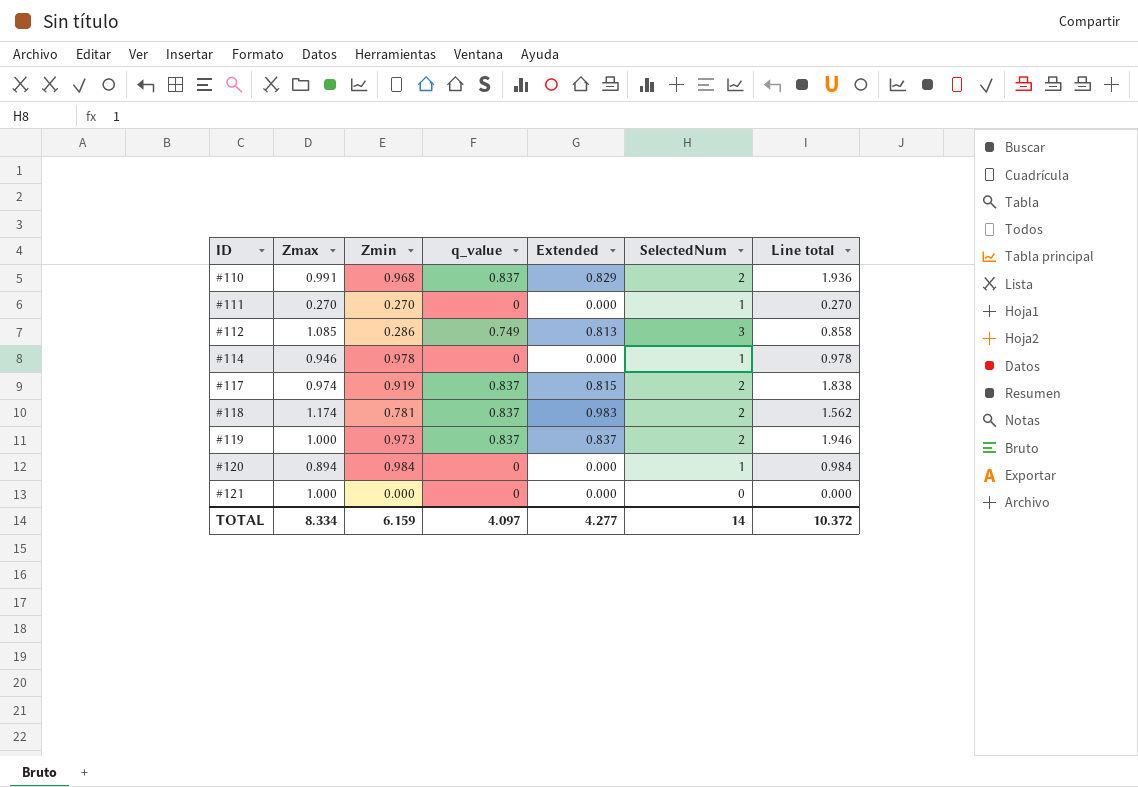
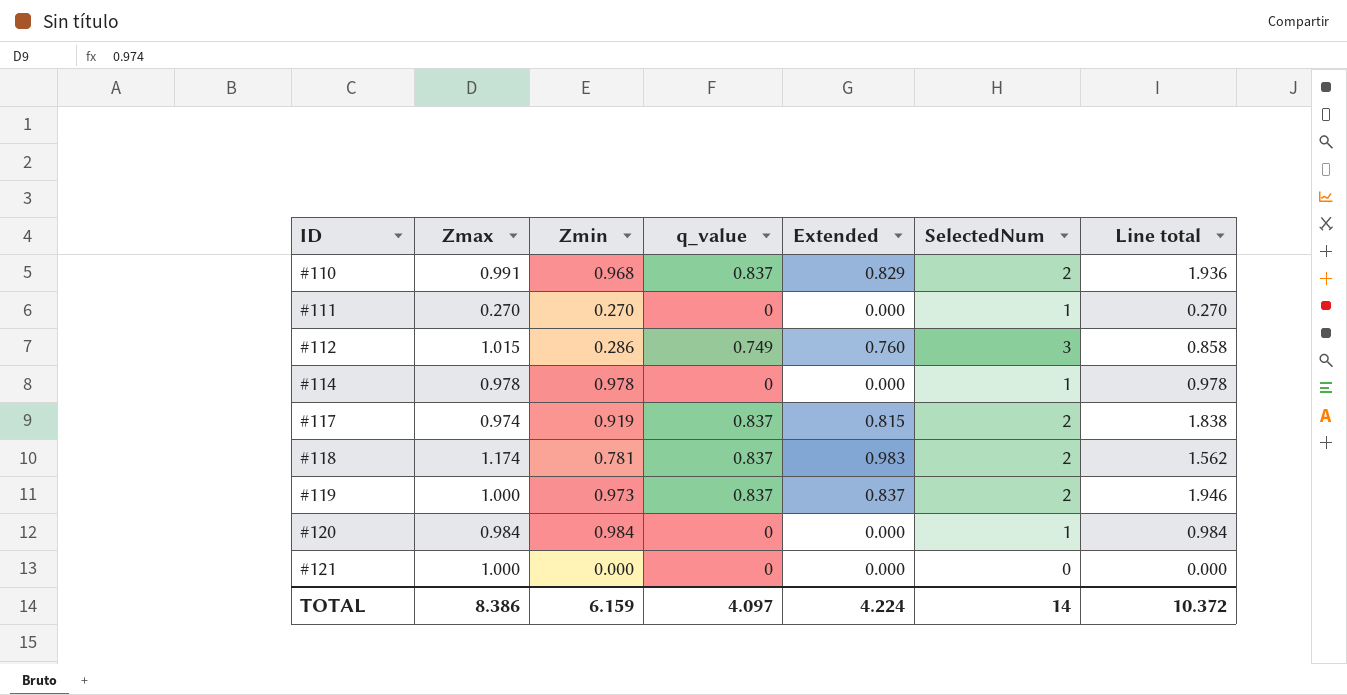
#112 | Zmax: 1.085 -> 1.015
#112 | Extended: 0.813 -> 0.760
#114 | Zmax: 0.946 -> 0.978
#120 | Zmax: 0.894 -> 0.984
TOTAL | Zmax: 8.334 -> 8.386
TOTAL | Extended: 4.277 -> 4.224

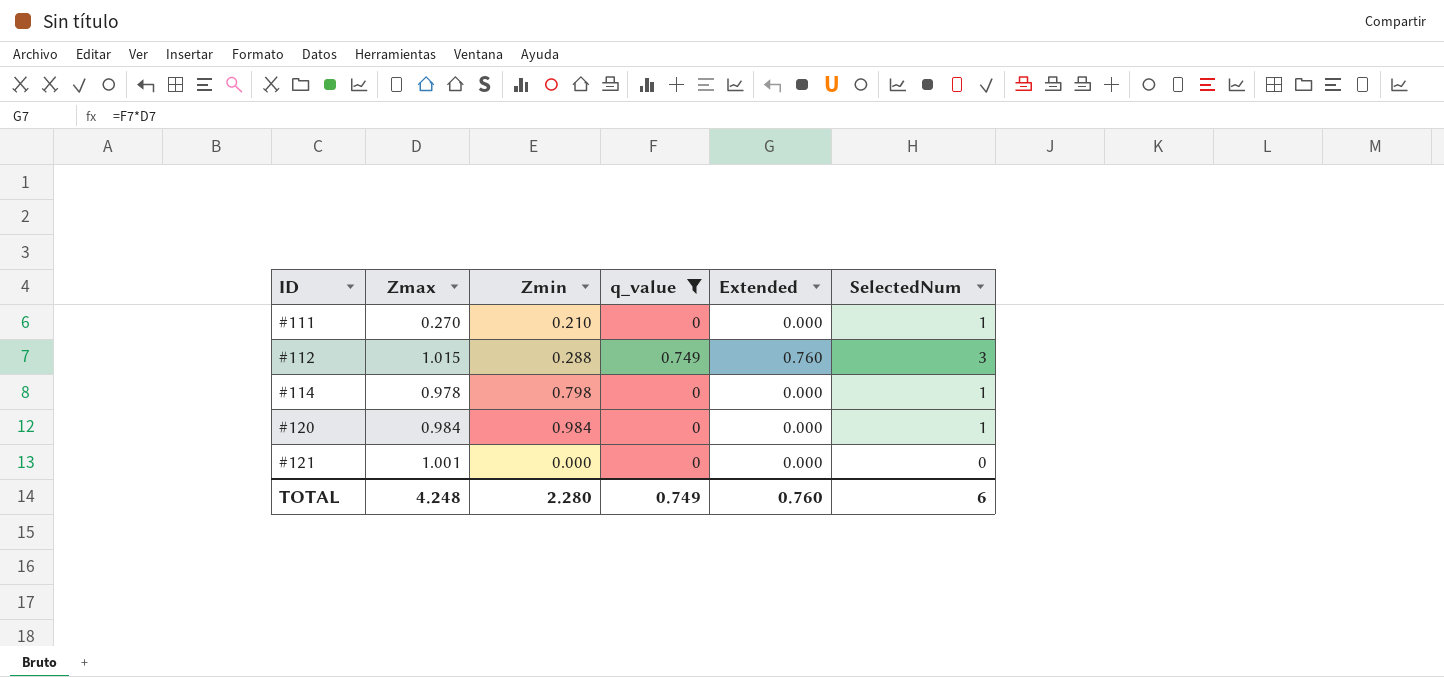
filter: none -> q_value != 0.837
column Line total | formula: [Zmin] * [SelectedNum] -> none
#111 | Zmin: 0.270 -> 0.210
#112 | Zmin: 0.286 -> 0.288
#114 | Zmin: 0.978 -> 0.798
#121 | Zmax: 1.000 -> 1.001
TOTAL | Zmax: 8.386 -> 4.248
TOTAL | Zmin: 6.159 -> 2.280
TOTAL | q_value: 4.097 -> 0.749
TOTAL | Extended: 4.224 -> 0.760
TOTAL | SelectedNum: 14 -> 6

